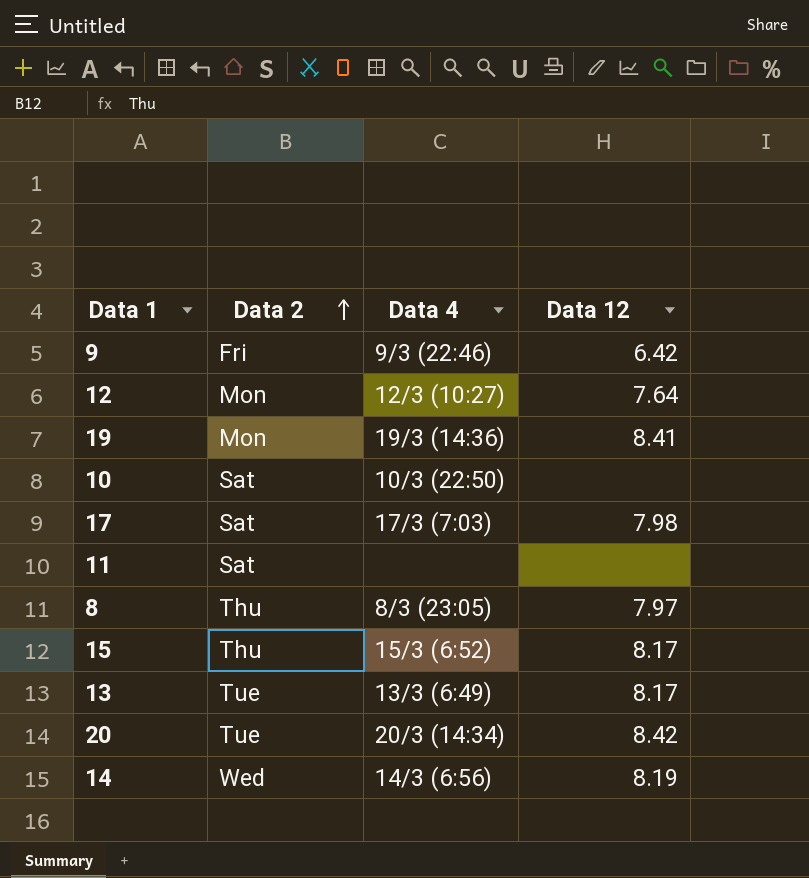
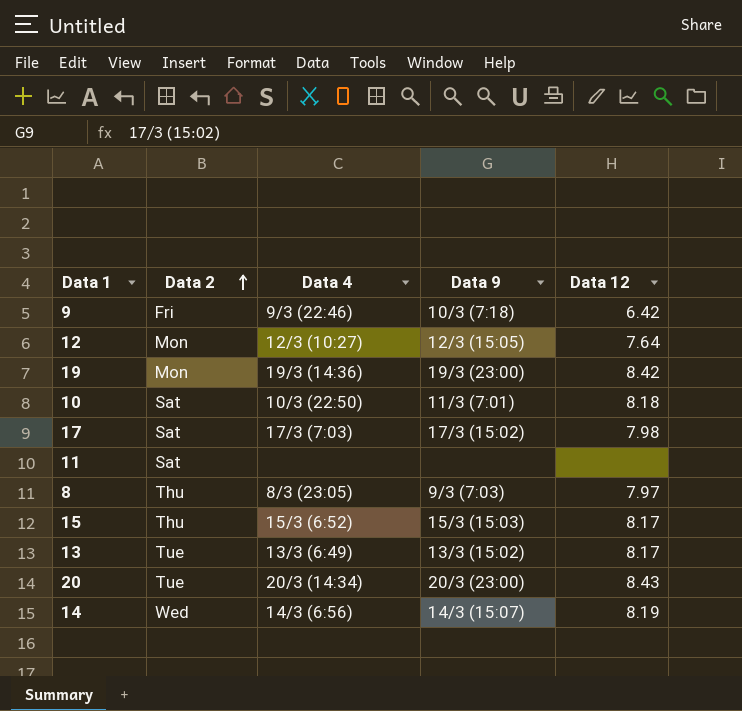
column Data 9 | position: none -> 4
19 | Data 12: 8.41 -> 8.42
10 | Data 12: none -> 8.18
20 | Data 12: 8.42 -> 8.43

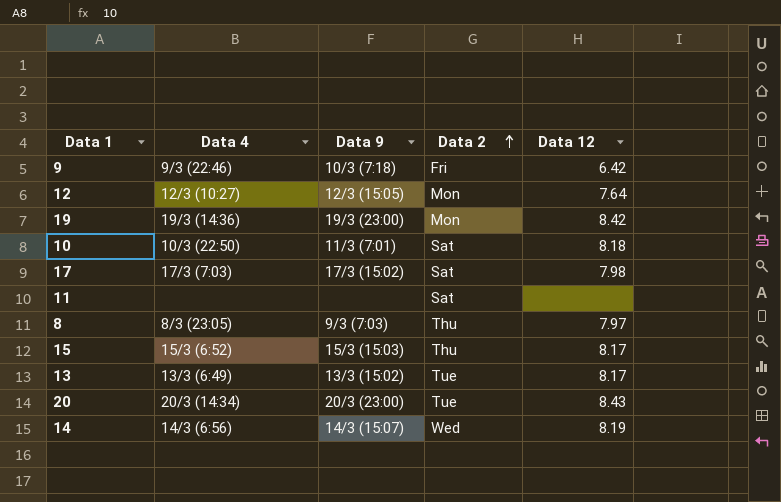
column Data 2 | position: 2 -> 4

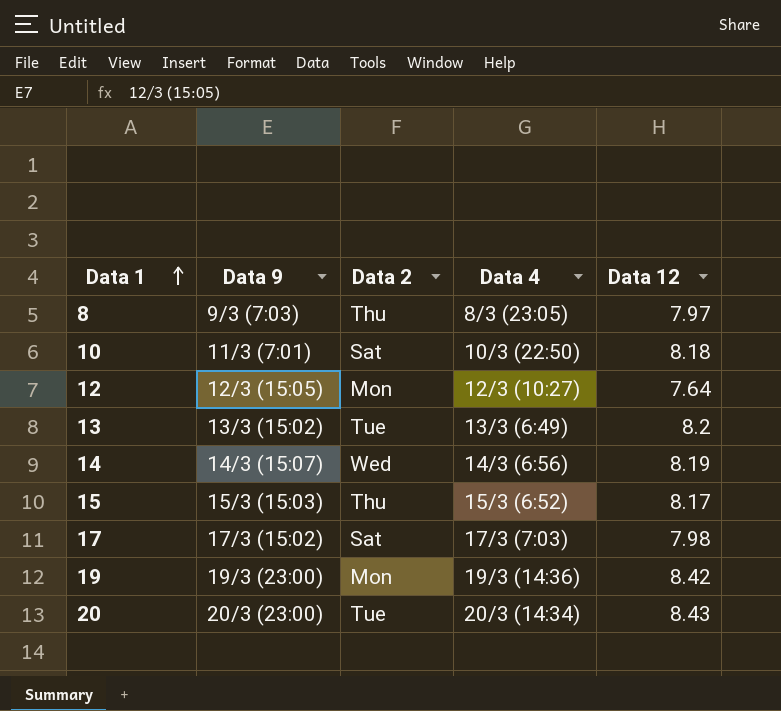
row order: Data 2 ascending -> Data 1 ascending
column Data 4 | position: 2 -> 4
row 9: 9/3 (22:46) | 10/3 (7:18) | Fri | 6.42 -> none
row 11: none | none | Sat | none -> none
13 | Data 12: 8.17 -> 8.2

